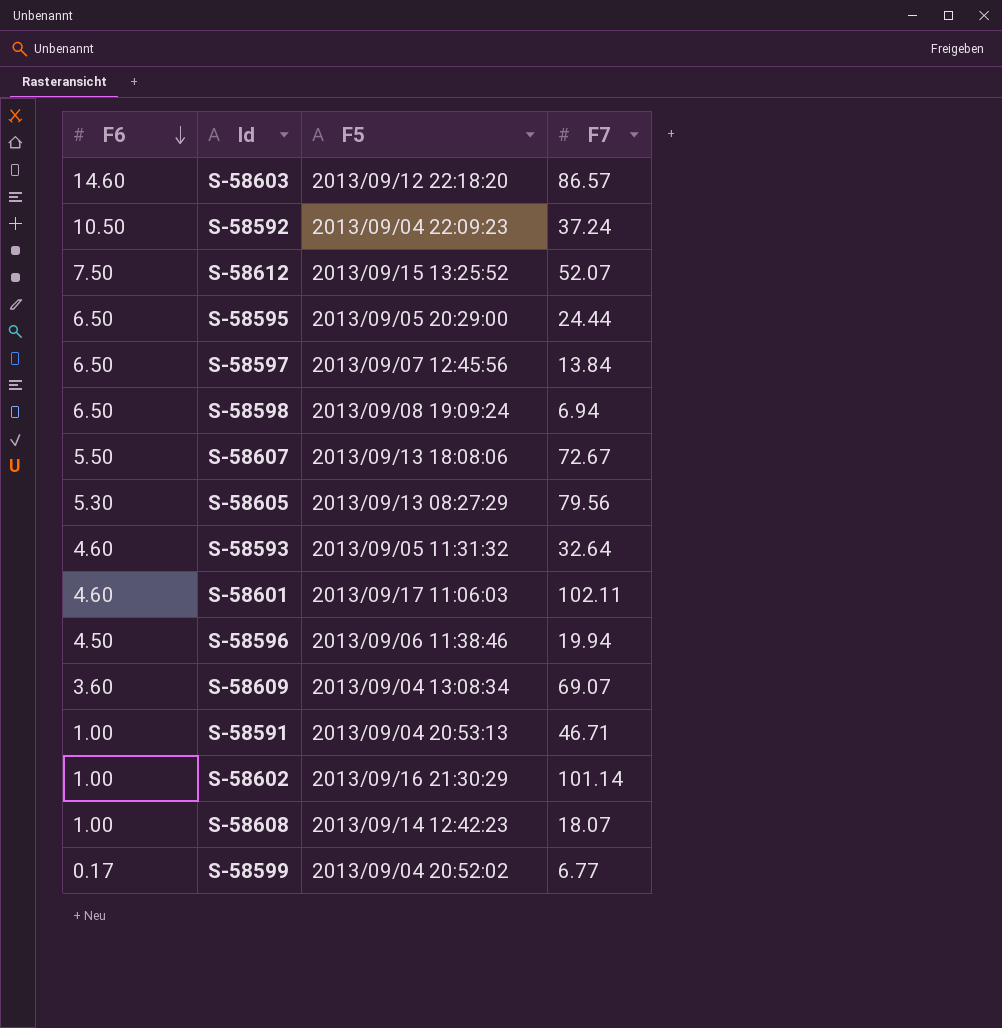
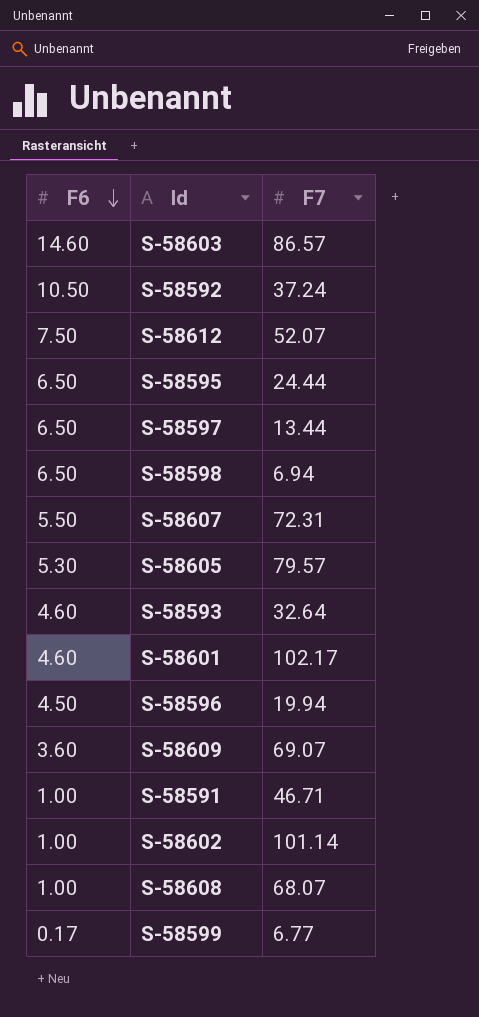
column F5 | position: 3 -> none
S-58597 | F7: 13.84 -> 13.44
S-58607 | F7: 72.67 -> 72.31
S-58605 | F7: 79.56 -> 79.57
S-58601 | F7: 102.11 -> 102.17
S-58608 | F7: 18.07 -> 68.07

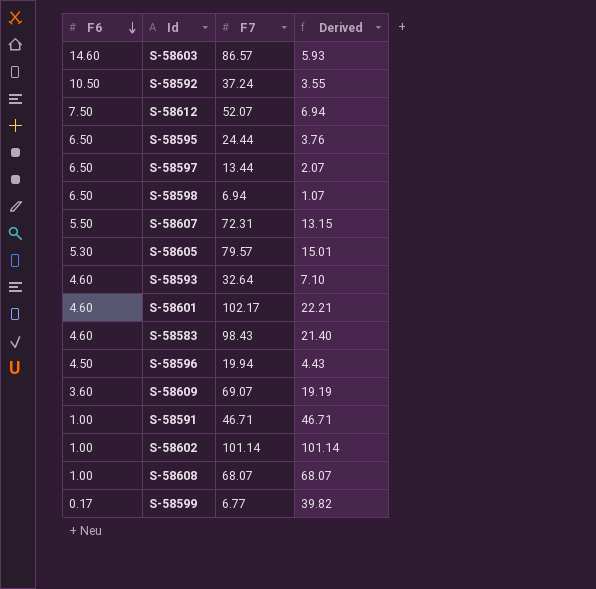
column Derived | formula: none -> [F7] / [F6]
row S-58583: none -> 4.60 | 98.43 | 21.40

